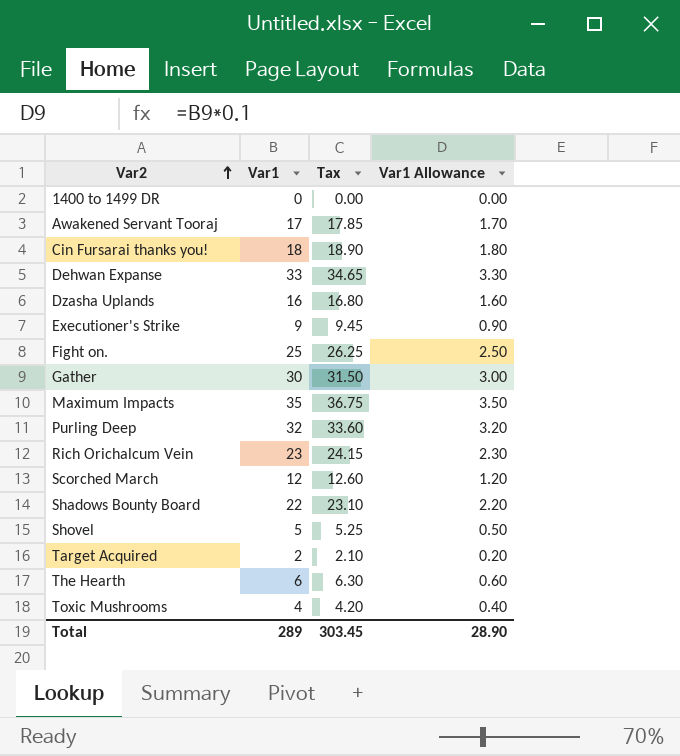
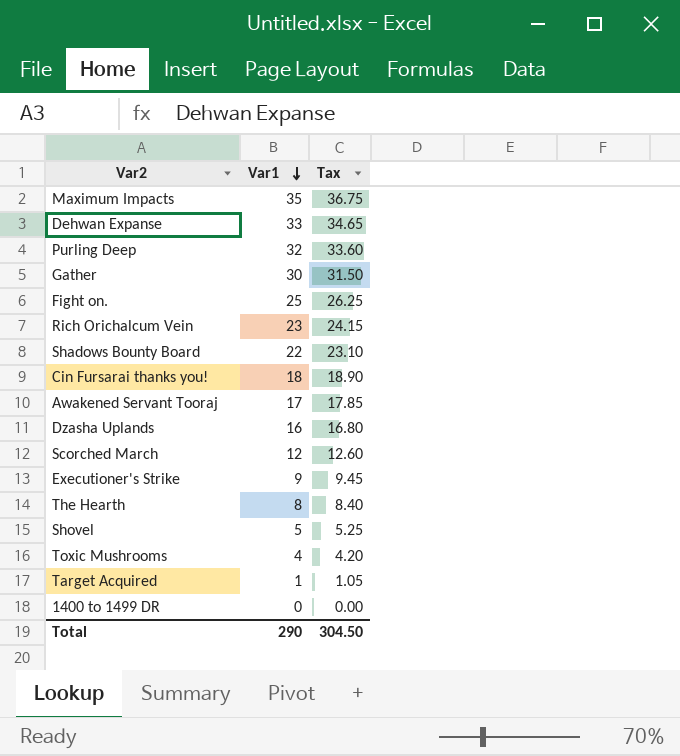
row order: Var2 ascending -> Var1 descending
column Var1 Allowance | formula: [Var1] * 0.1 -> none
The Hearth | Var1: 6 -> 8
The Hearth | Tax: 6.30 -> 8.40
Target Acquired | Var1: 2 -> 1
Target Acquired | Tax: 2.10 -> 1.05
Total | Var1: 289 -> 290
Total | Tax: 303.45 -> 304.50

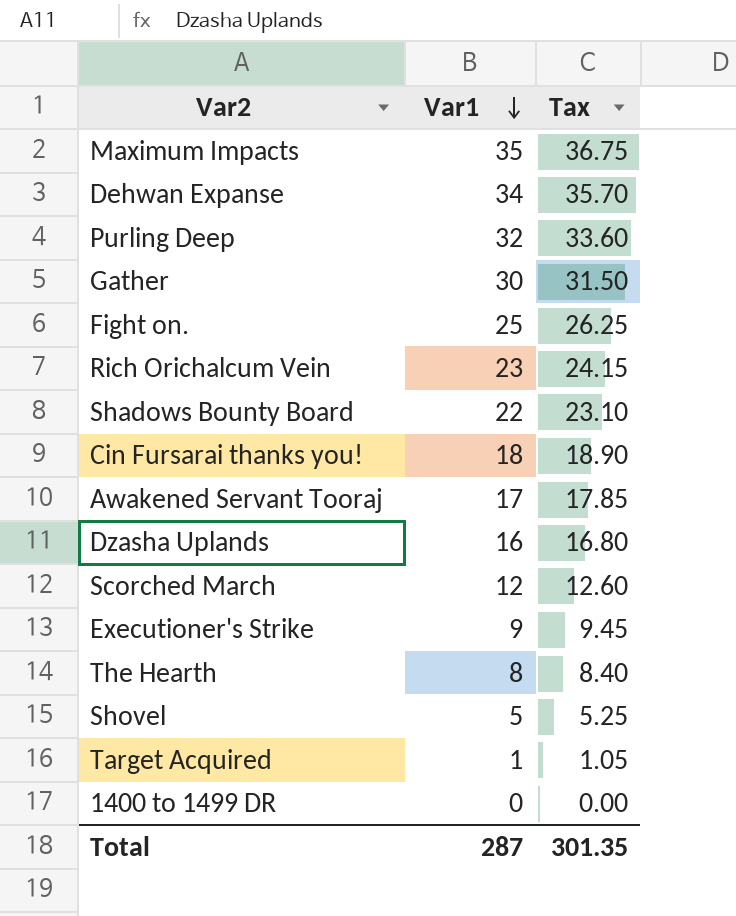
row Toxic Mushrooms: 4 | 4.20 -> none
Dehwan Expanse | Var1: 33 -> 34
Dehwan Expanse | Tax: 34.65 -> 35.70
Total | Var1: 290 -> 287
Total | Tax: 304.50 -> 301.35

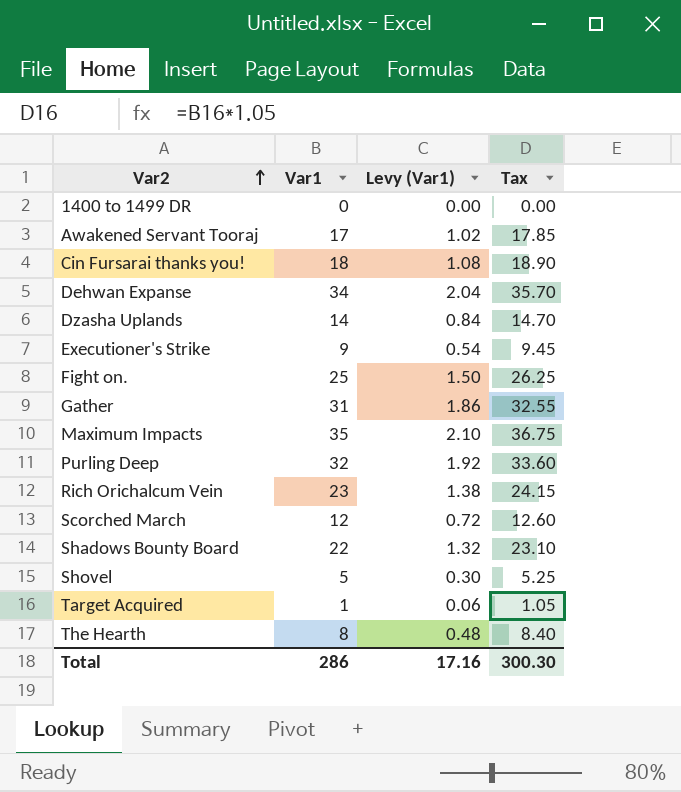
row order: Var1 descending -> Var2 ascending
column Levy (Var1) | formula: none -> [Var1] * 0.06
Dzasha Uplands | Var1: 16 -> 14
Dzasha Uplands | Tax: 16.80 -> 14.70
Gather | Var1: 30 -> 31
Gather | Tax: 31.50 -> 32.55
Total | Var1: 287 -> 286
Total | Tax: 301.35 -> 300.30

